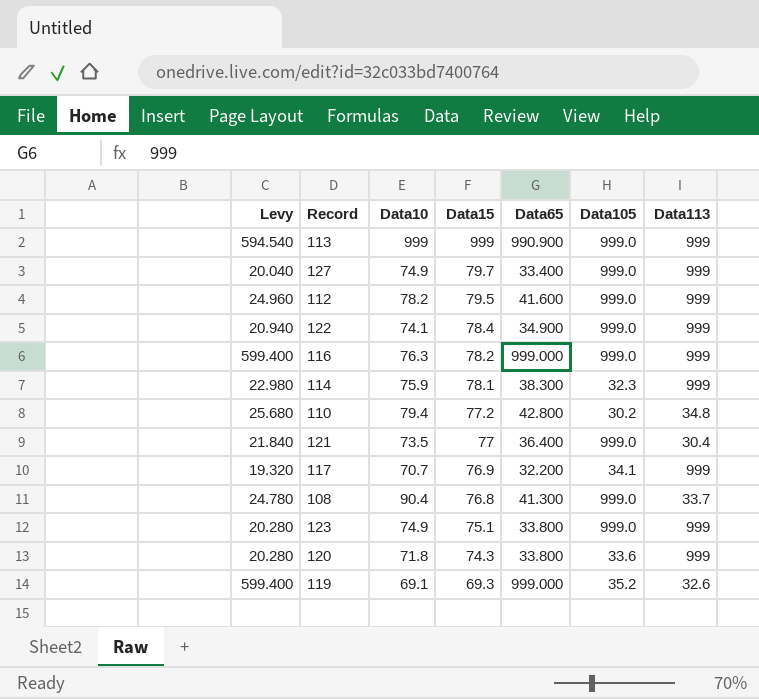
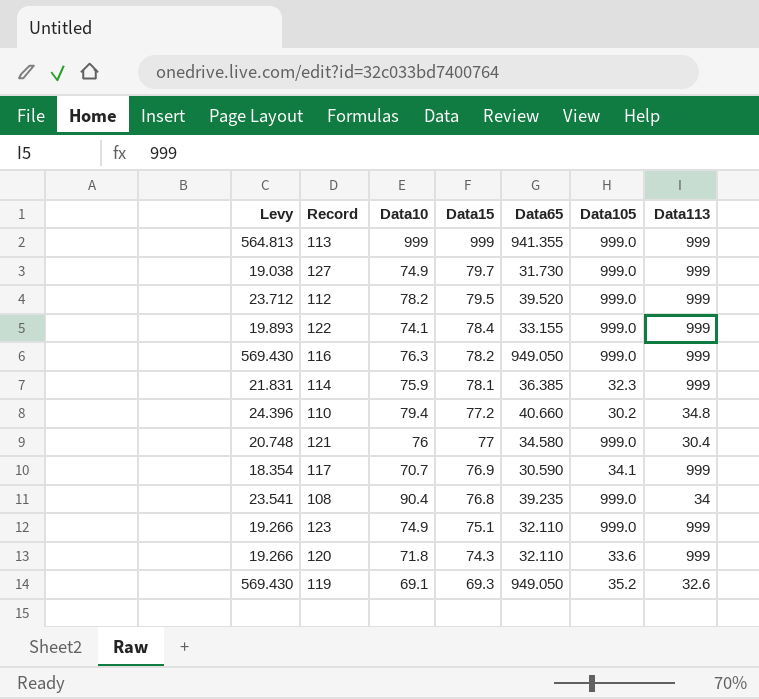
113 | Levy: 594.540 -> 564.813
113 | Data65: 990.900 -> 941.355
127 | Levy: 20.040 -> 19.038
127 | Data65: 33.400 -> 31.730
112 | Levy: 24.960 -> 23.712
112 | Data65: 41.600 -> 39.520
122 | Levy: 20.940 -> 19.893
122 | Data65: 34.900 -> 33.155
116 | Levy: 599.400 -> 569.430
116 | Data65: 999.000 -> 949.050
114 | Levy: 22.980 -> 21.831
114 | Data65: 38.300 -> 36.385
110 | Levy: 25.680 -> 24.396
110 | Data65: 42.800 -> 40.660
121 | Levy: 21.840 -> 20.748
121 | Data10: 73.5 -> 76
121 | Data65: 36.400 -> 34.580
117 | Levy: 19.320 -> 18.354
117 | Data65: 32.200 -> 30.590
108 | Levy: 24.780 -> 23.541
108 | Data65: 41.300 -> 39.235
108 | Data113: 33.7 -> 34
123 | Levy: 20.280 -> 19.266
123 | Data65: 33.800 -> 32.110
120 | Levy: 20.280 -> 19.266
120 | Data65: 33.800 -> 32.110
119 | Levy: 599.400 -> 569.430
119 | Data65: 999.000 -> 949.050

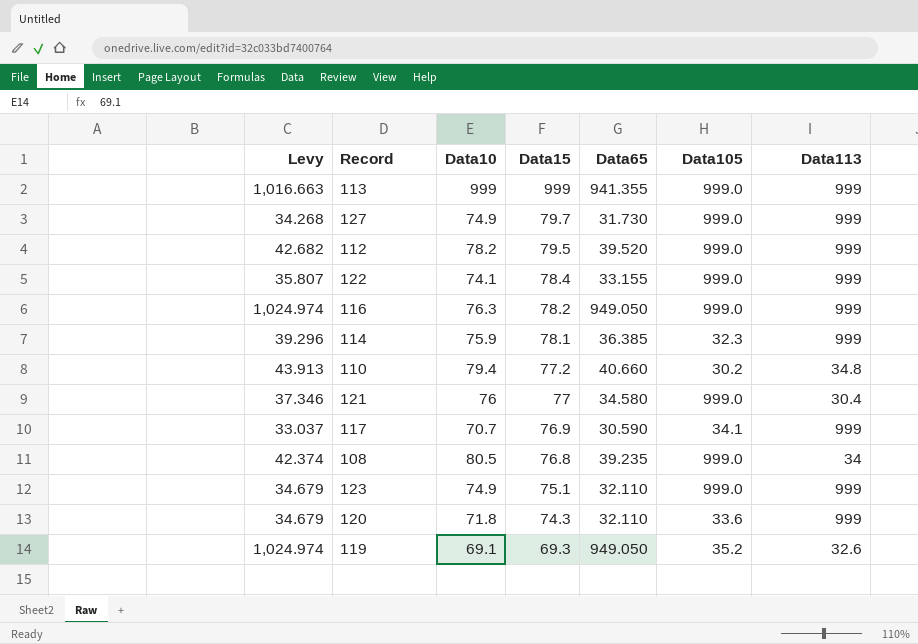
column Levy | formula: [Data65] * 0.6 -> [Data65] * 1.08
108 | Data10: 90.4 -> 80.5

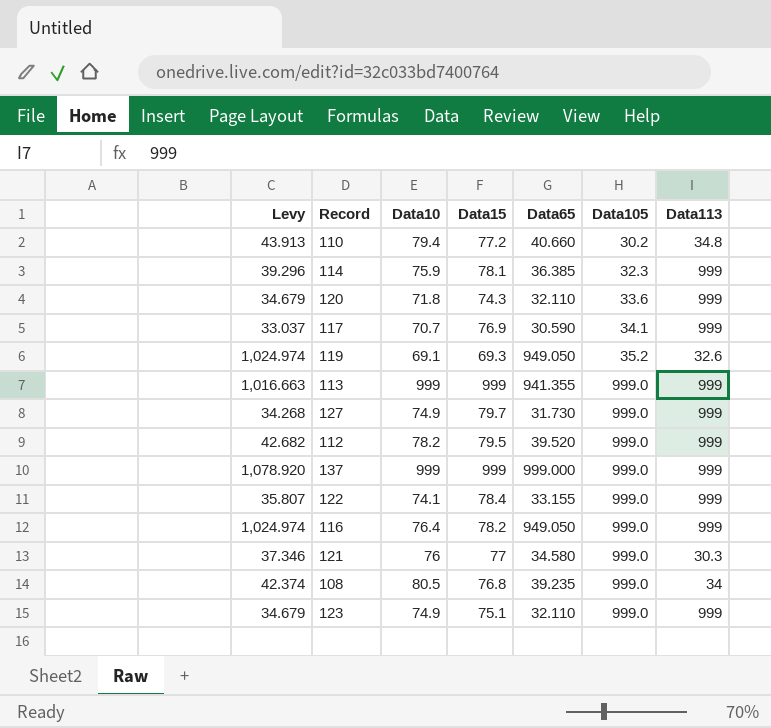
row order: Data15 descending -> Data105 ascending
row 137: none -> 1,078.920 | 999 | 999 | 999.000 | 999.0 | 999
116 | Data10: 76.3 -> 76.4
121 | Data113: 30.4 -> 30.3

